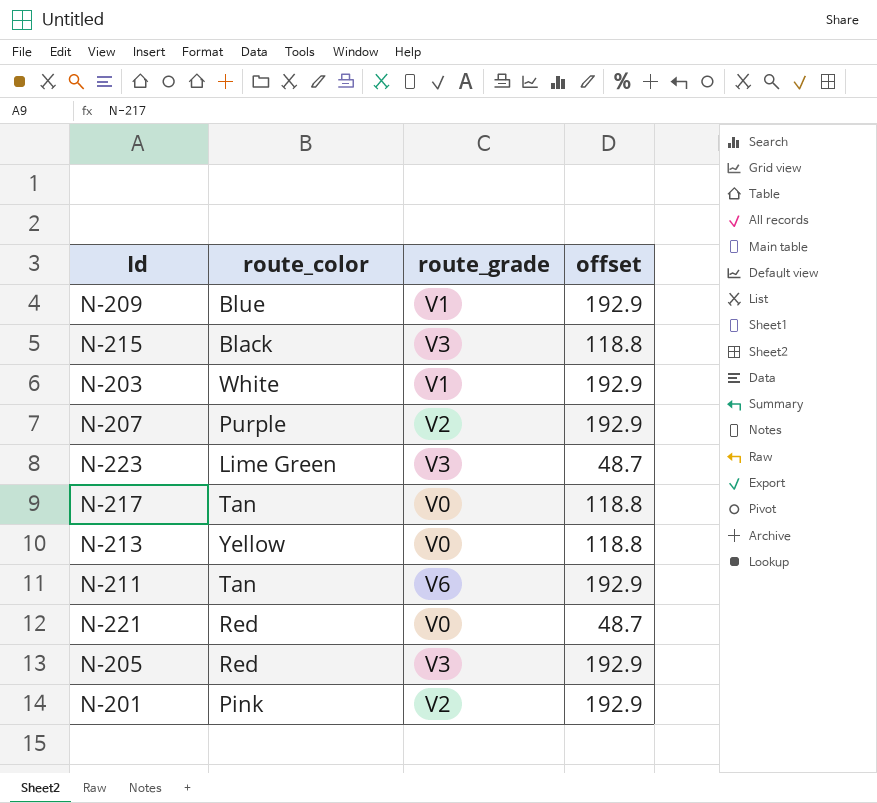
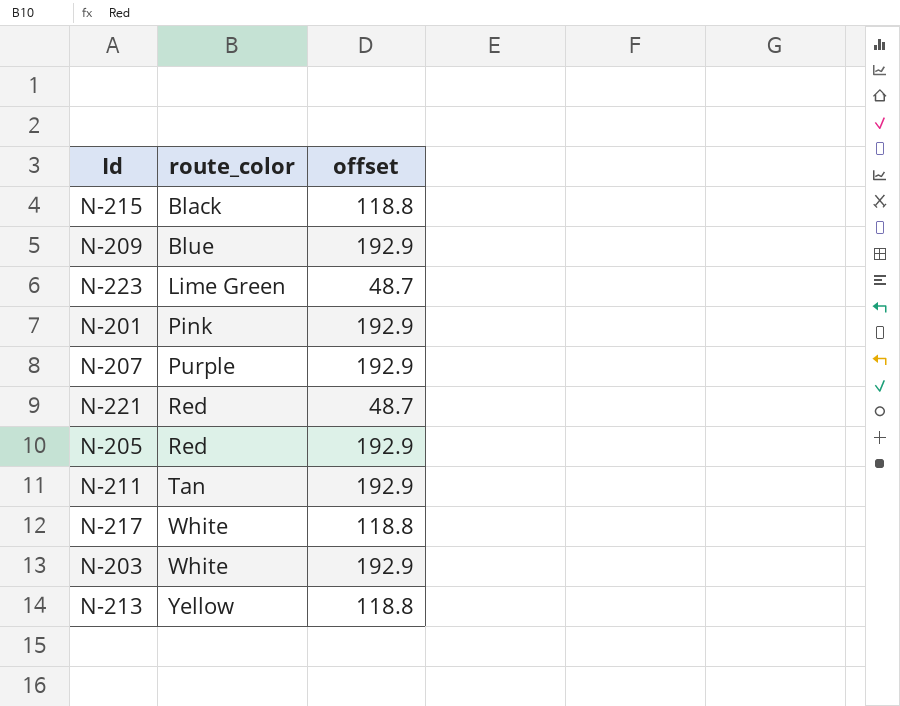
row order: none -> route_color ascending
column route_grade | position: 3 -> none
N-217 | route_color: Tan -> White

